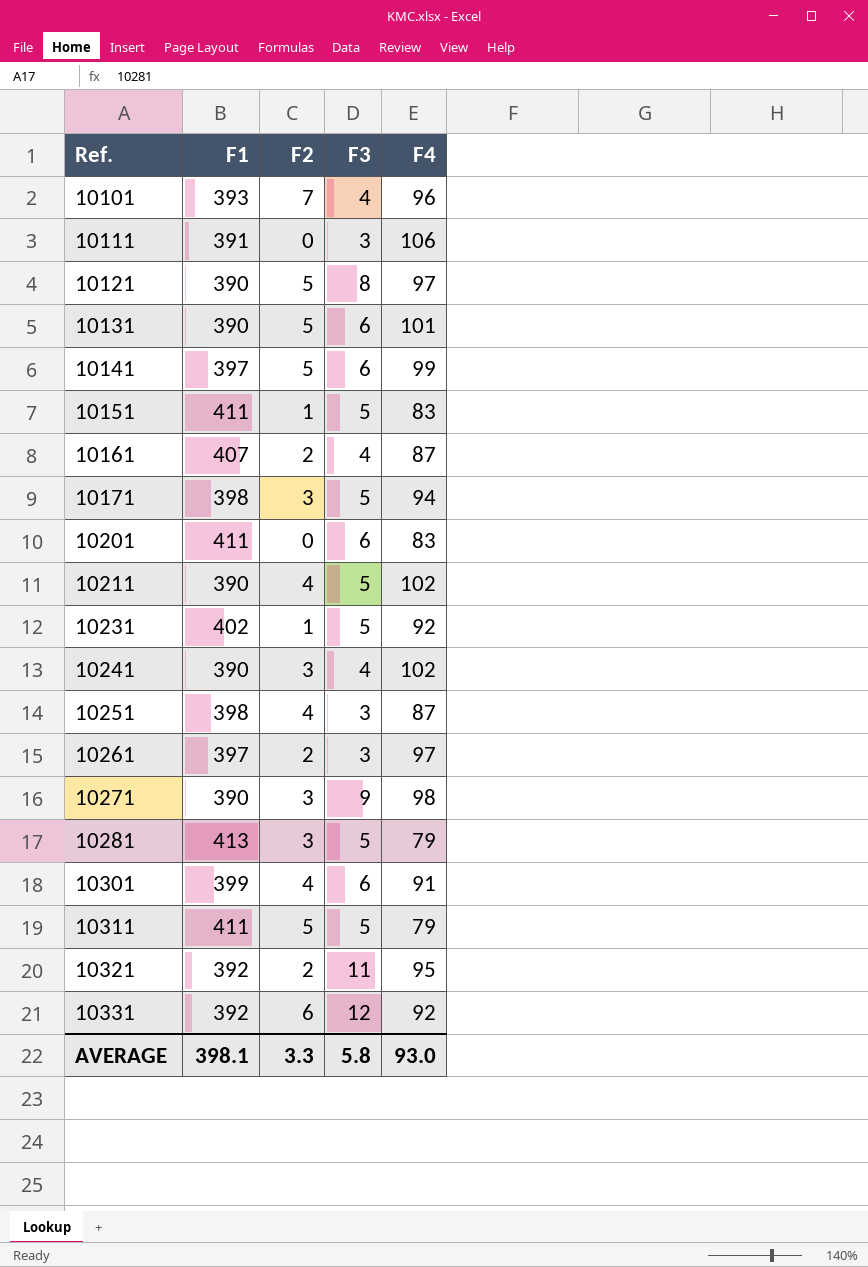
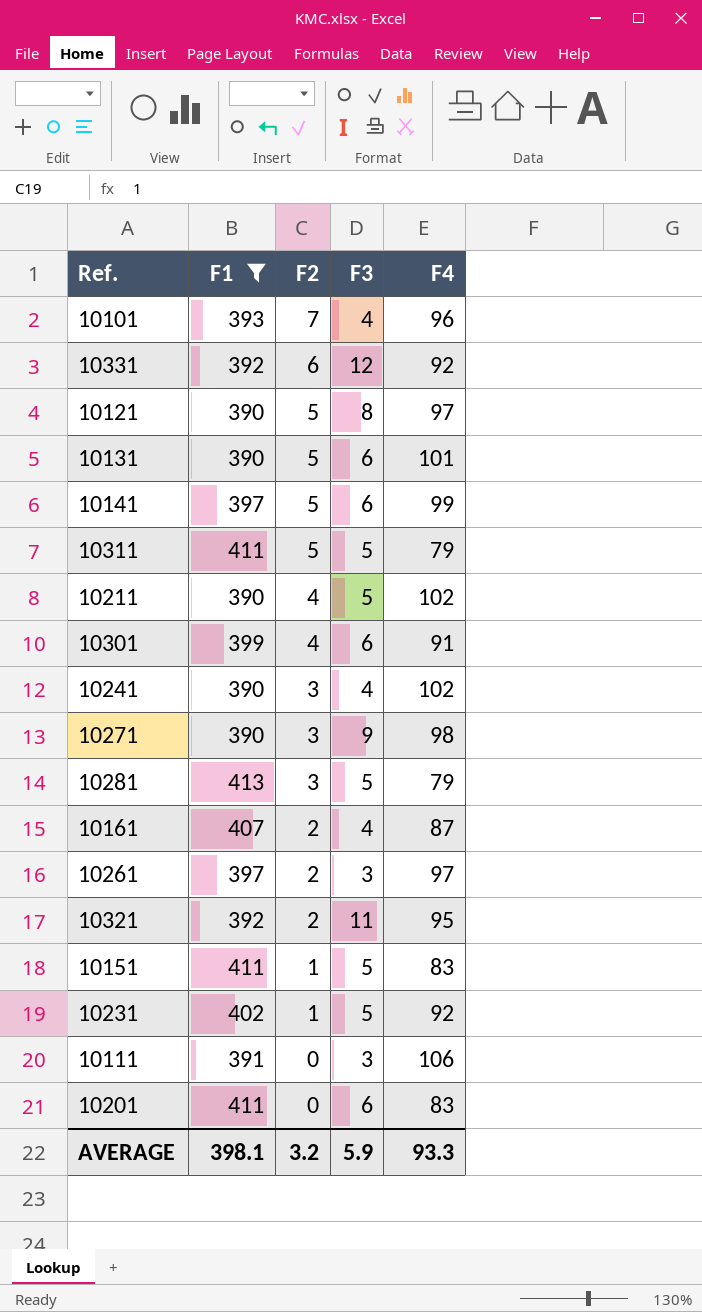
filter: none -> F1 != 398
row order: Ref. ascending -> F2 descending
AVERAGE | F2: 3.3 -> 3.2
AVERAGE | F3: 5.8 -> 5.9
AVERAGE | F4: 93.0 -> 93.3

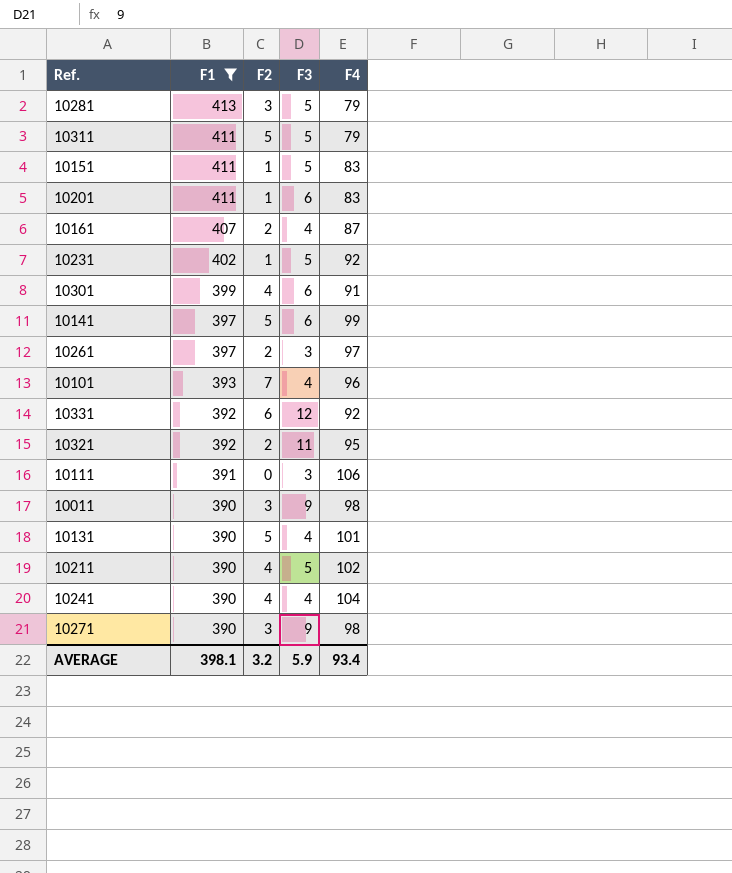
row order: F2 descending -> F1 descending
row 10121: 390 | 5 | 8 | 97 -> none
10201 | F2: 0 -> 1
row 10011: none -> 390 | 3 | 9 | 98
10131 | F3: 6 -> 4
10241 | F2: 3 -> 4
10241 | F4: 102 -> 104
AVERAGE | F4: 93.3 -> 93.4

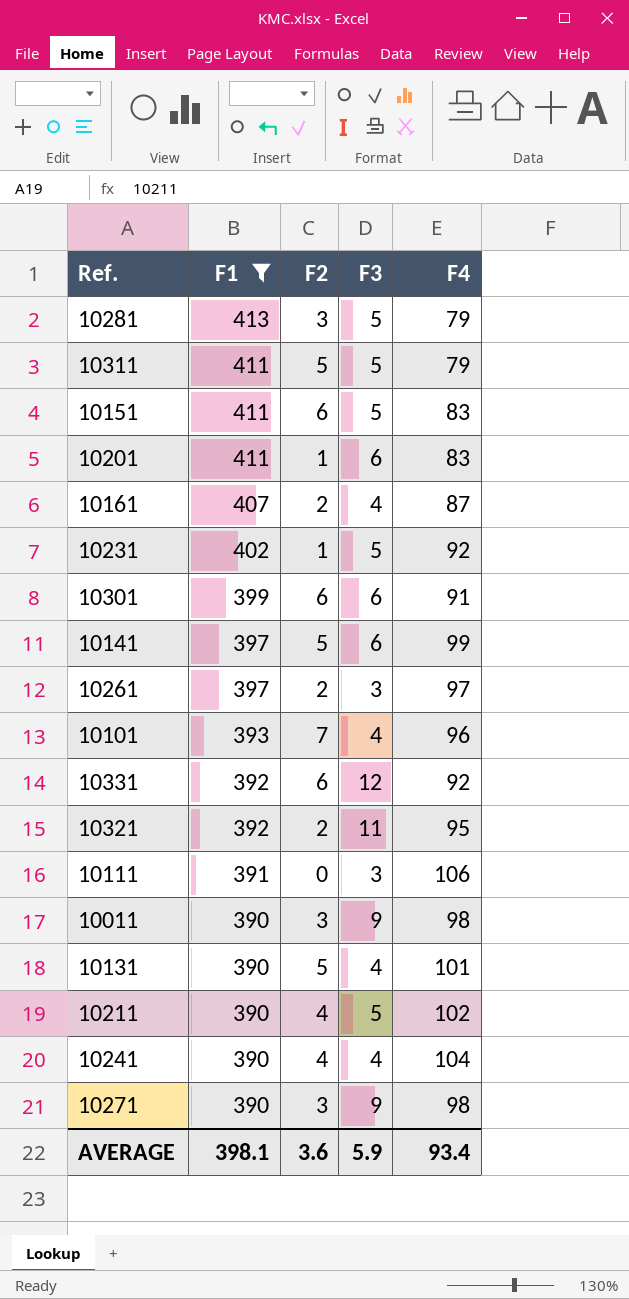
10151 | F2: 1 -> 6
10301 | F2: 4 -> 6
AVERAGE | F2: 3.2 -> 3.6

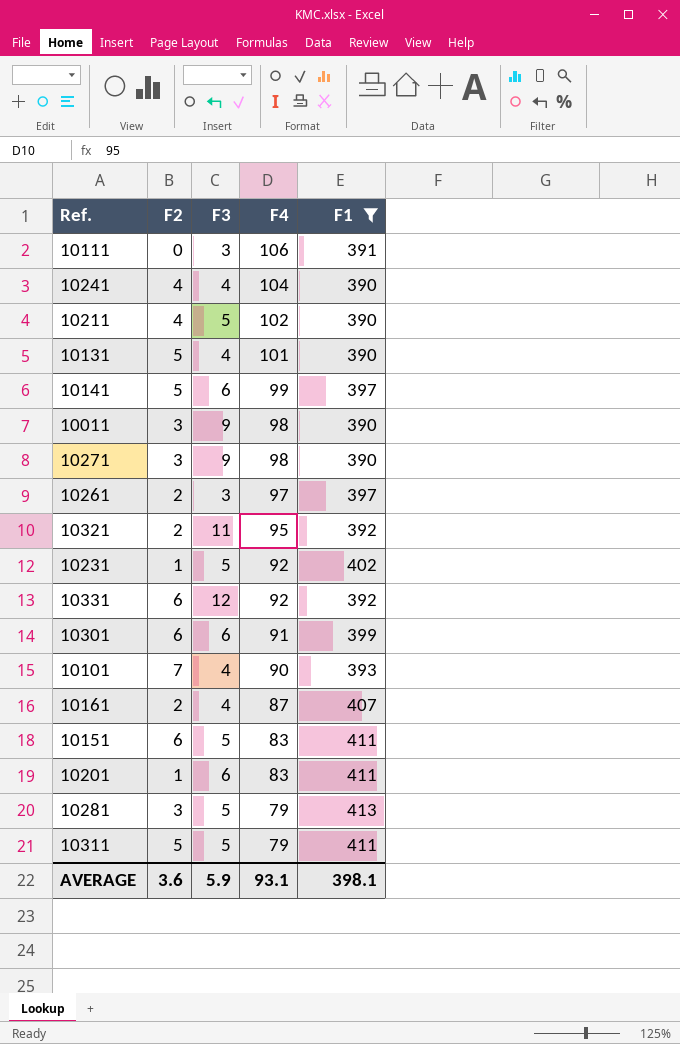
row order: F1 descending -> F4 descending
column F1 | position: 2 -> 5
10101 | F4: 96 -> 90
AVERAGE | F4: 93.4 -> 93.1

